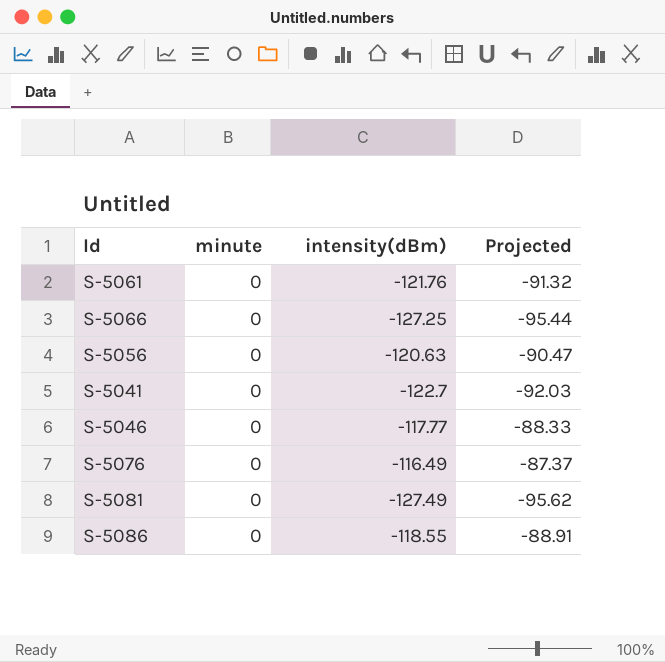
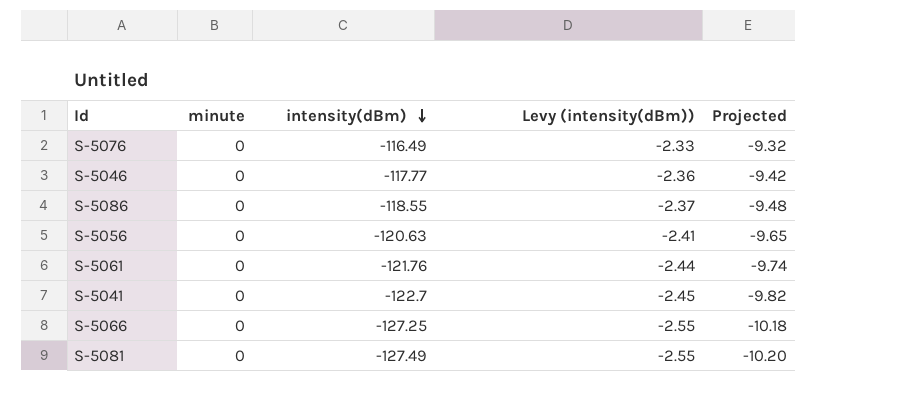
row order: none -> intensity(dBm) descending
column Levy (intensity(dBm)) | formula: none -> [intensity(dBm)] * 0.02
column Projected | formula: [intensity(dBm)] * 0.75 -> [intensity(dBm)] * 0.08

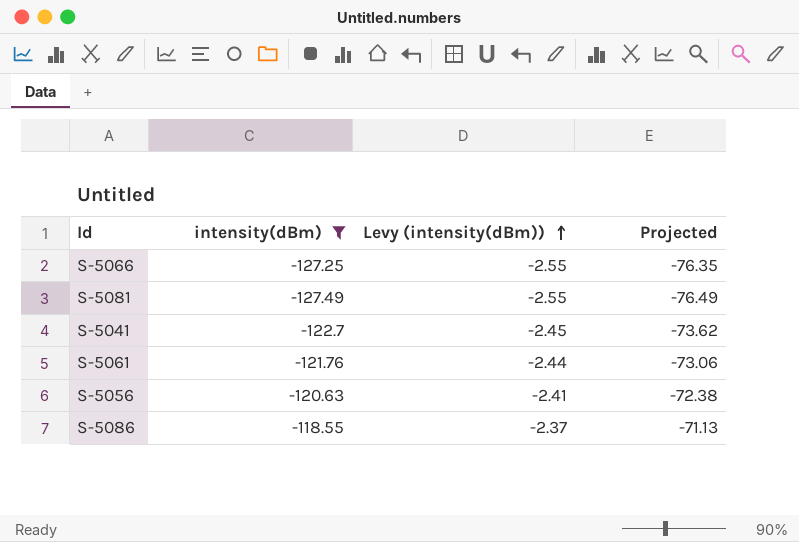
filter: none -> intensity(dBm) <= -118.55
row order: intensity(dBm) descending -> Levy (intensity(dBm)) ascending
column minute | position: 2 -> none
column Projected | formula: [intensity(dBm)] * 0.08 -> [intensity(dBm)] * 0.6

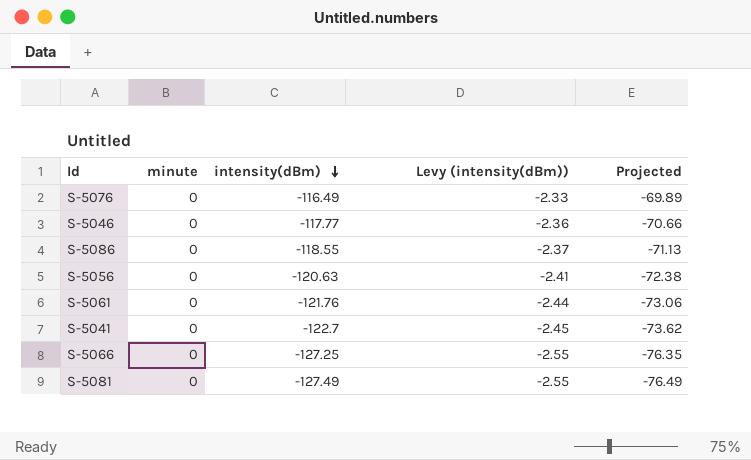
filter: intensity(dBm) <= -118.55 -> none
row order: Levy (intensity(dBm)) ascending -> intensity(dBm) descending
column minute | position: none -> 2

